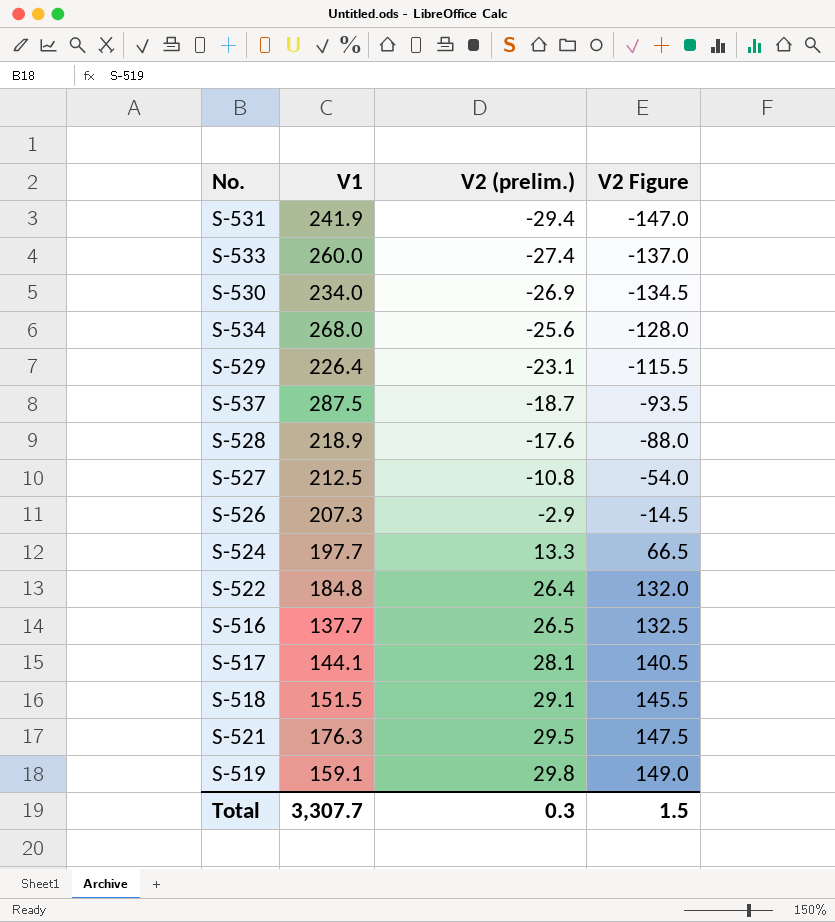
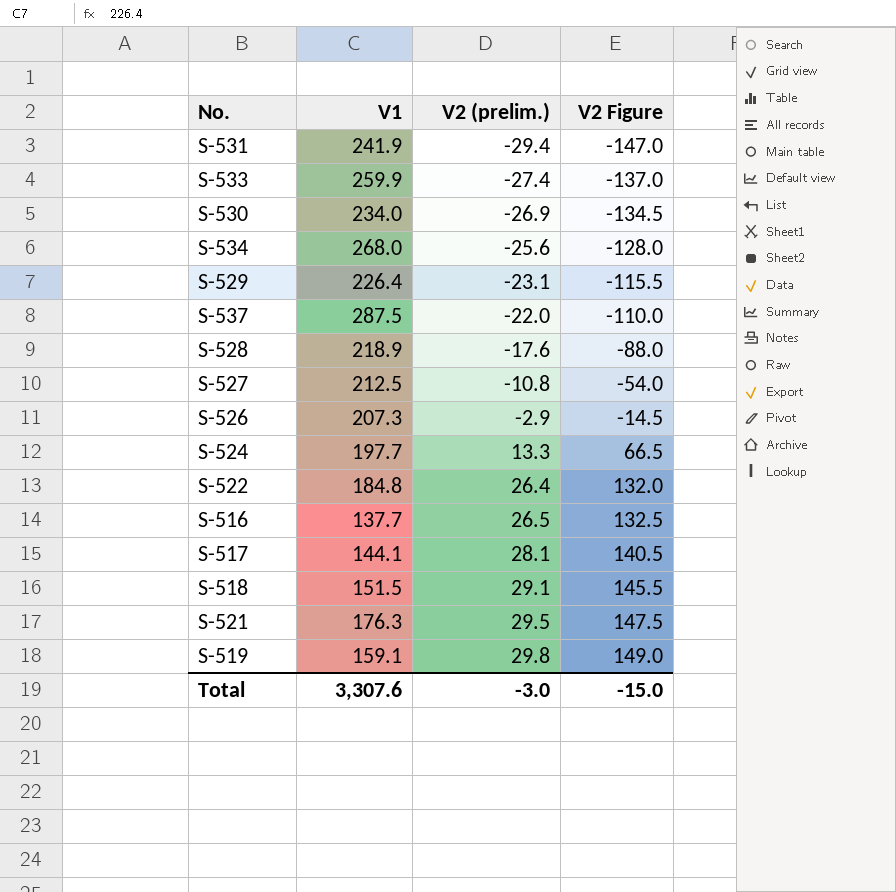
S-533 | V1: 260.0 -> 259.9
S-537 | V2 (prelim.): -18.7 -> -22.0
S-537 | V2 Figure: -93.5 -> -110.0
Total | V1: 3,307.7 -> 3,307.6
Total | V2 (prelim.): 0.3 -> -3.0
Total | V2 Figure: 1.5 -> -15.0

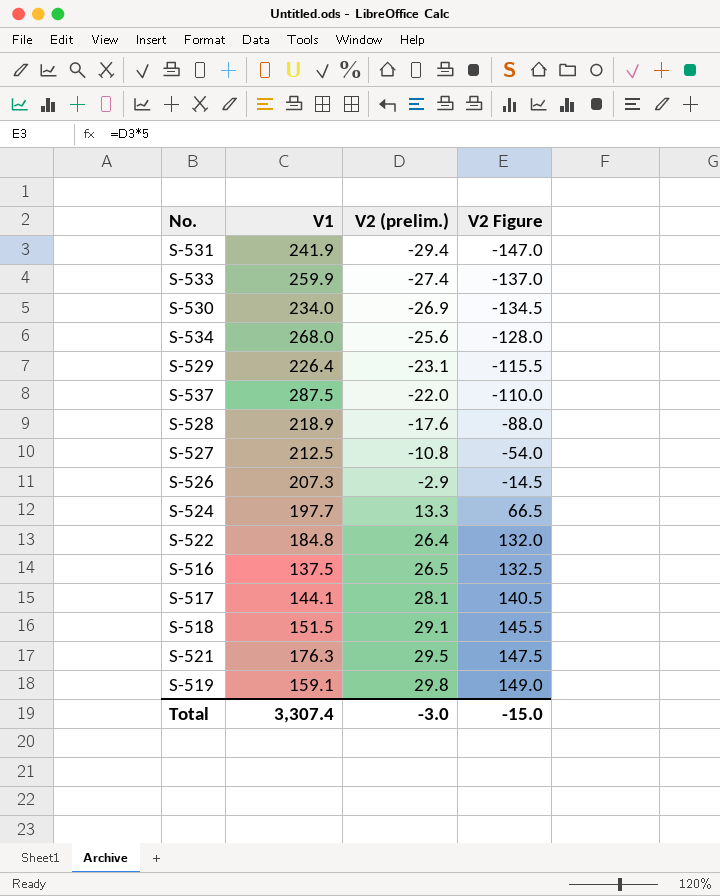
S-516 | V1: 137.7 -> 137.5
Total | V1: 3,307.6 -> 3,307.4

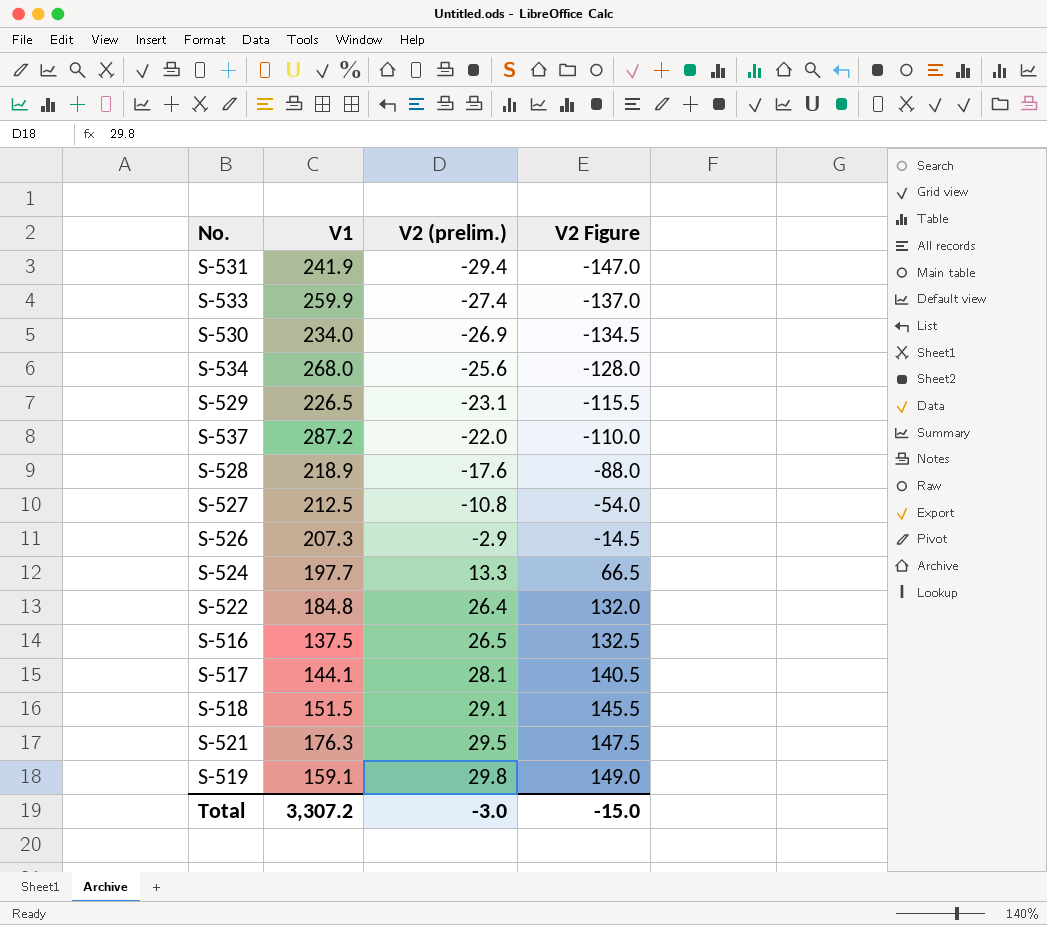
S-529 | V1: 226.4 -> 226.5
S-537 | V1: 287.5 -> 287.2
Total | V1: 3,307.4 -> 3,307.2

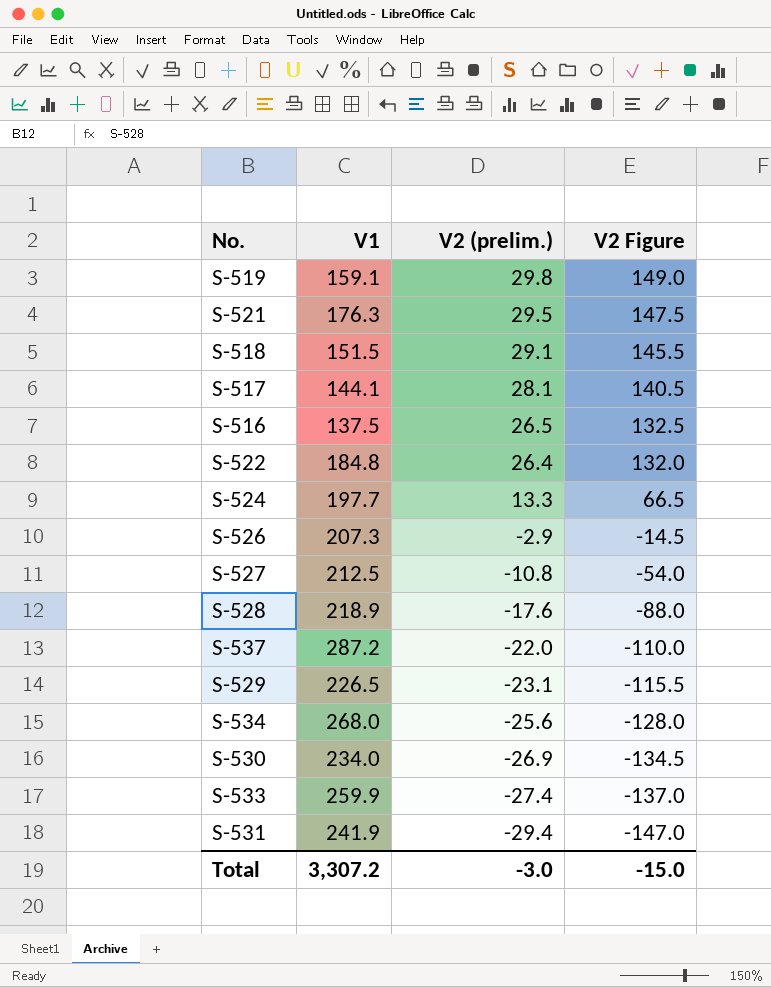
row order: V2 (prelim.) ascending -> V2 (prelim.) descending

